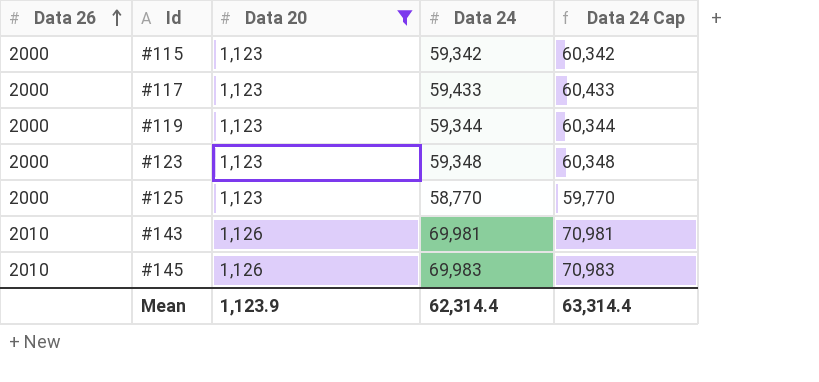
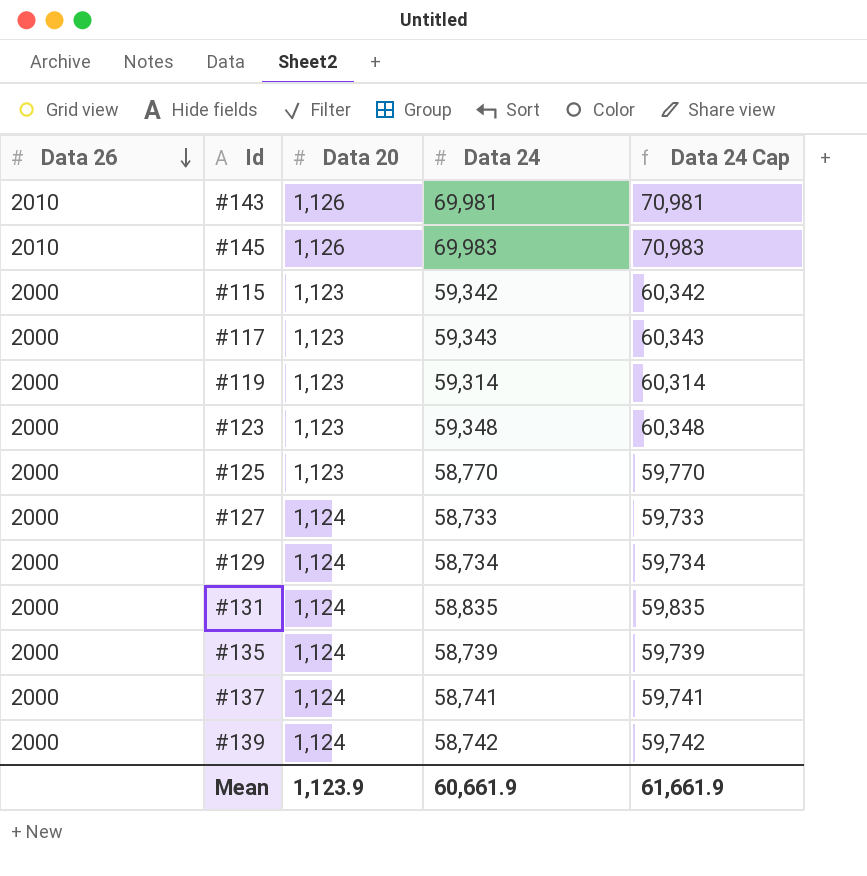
filter: Data 20 != 1,124 -> none
row order: Data 26 ascending -> Data 26 descending
#117 | Data 24: 59,433 -> 59,343
#117 | Data 24 Cap: 60,433 -> 60,343
#119 | Data 24: 59,344 -> 59,314
#119 | Data 24 Cap: 60,344 -> 60,314
Mean | Data 24: 62,314.4 -> 60,661.9
Mean | Data 24 Cap: 63,314.4 -> 61,661.9

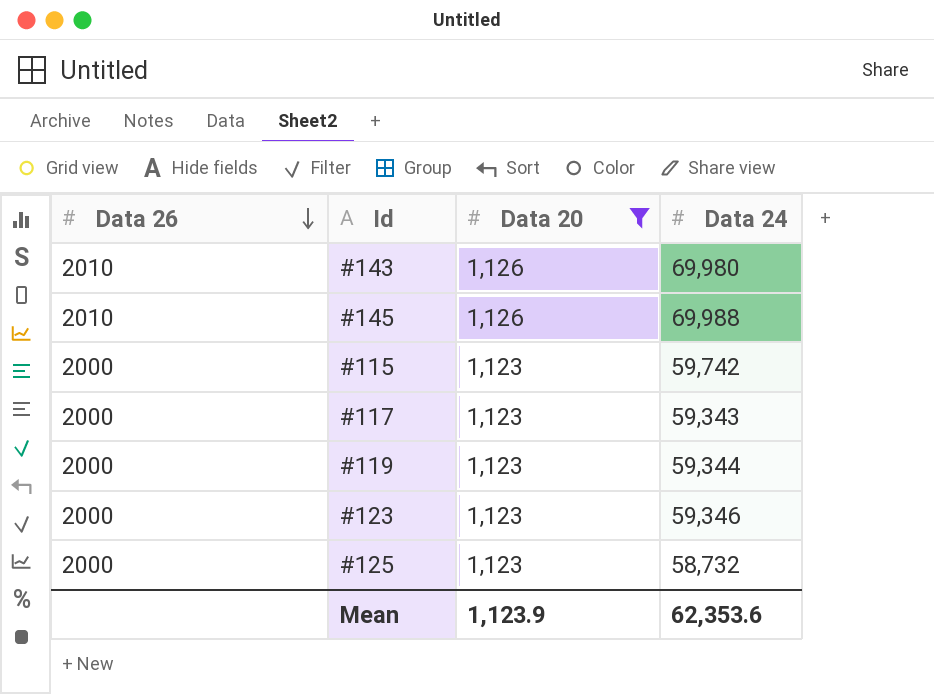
filter: none -> Data 20 != 1,124
column Data 24 Cap | formula: [Data 24] + 1000 -> none
#143 | Data 24: 69,981 -> 69,980
#145 | Data 24: 69,983 -> 69,988
#115 | Data 24: 59,342 -> 59,742
#119 | Data 24: 59,314 -> 59,344
#123 | Data 24: 59,348 -> 59,346
#125 | Data 24: 58,770 -> 58,732
Mean | Data 24: 60,661.9 -> 62,353.6

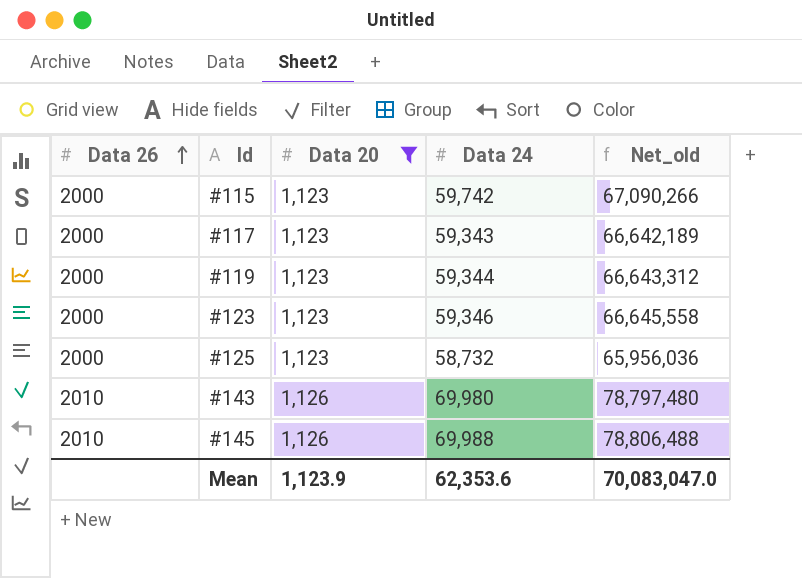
row order: Data 26 descending -> Data 26 ascending
column Net_old | formula: none -> [Data 20] * [Data 24]

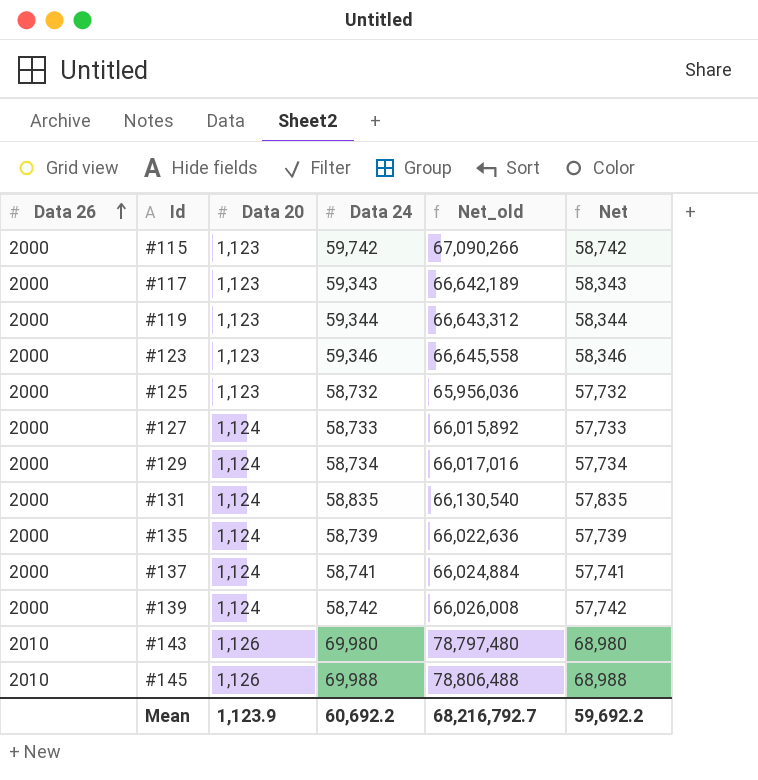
filter: Data 20 != 1,124 -> none
column Net | formula: none -> [Data 24] - 1000
Mean | Data 24: 62,353.6 -> 60,692.2
Mean | Net_old: 70,083,047.0 -> 68,216,792.7

